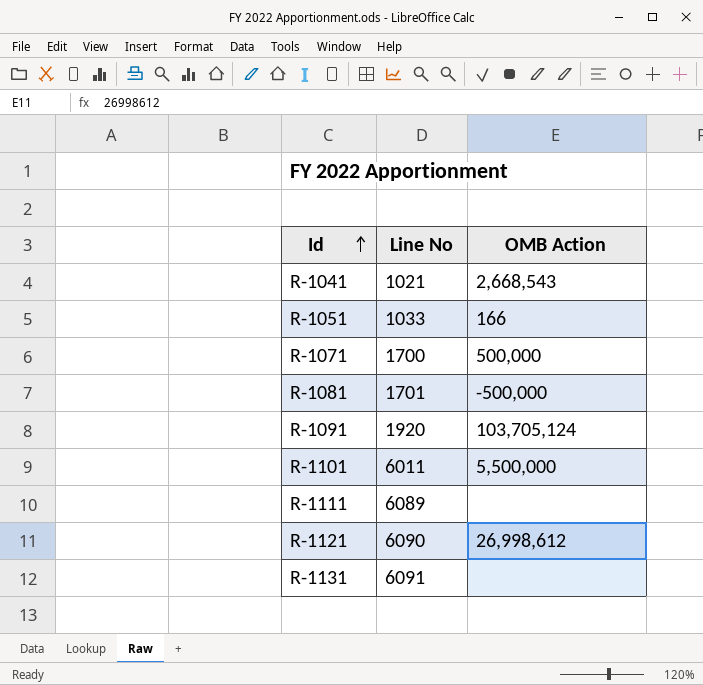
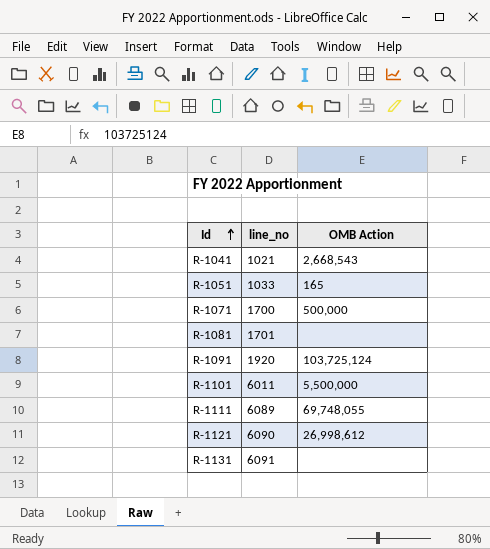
column name: Line No -> line_no
R-1051 | OMB Action: 166 -> 165
R-1081 | OMB Action: -500,000 -> none
R-1091 | OMB Action: 103,705,124 -> 103,725,124
R-1111 | OMB Action: none -> 69,748,055

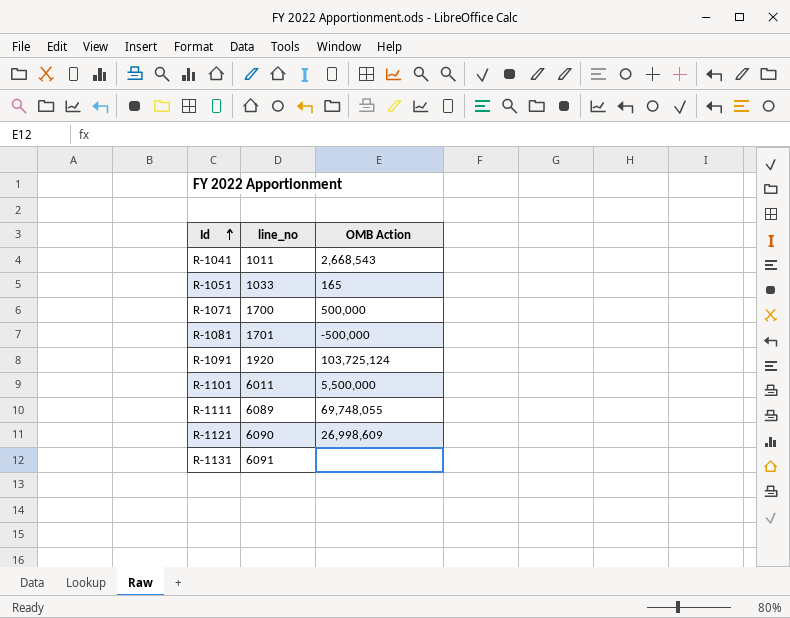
R-1041 | line_no: 1021 -> 1011
R-1081 | OMB Action: none -> -500,000
R-1121 | OMB Action: 26,998,612 -> 26,998,609

